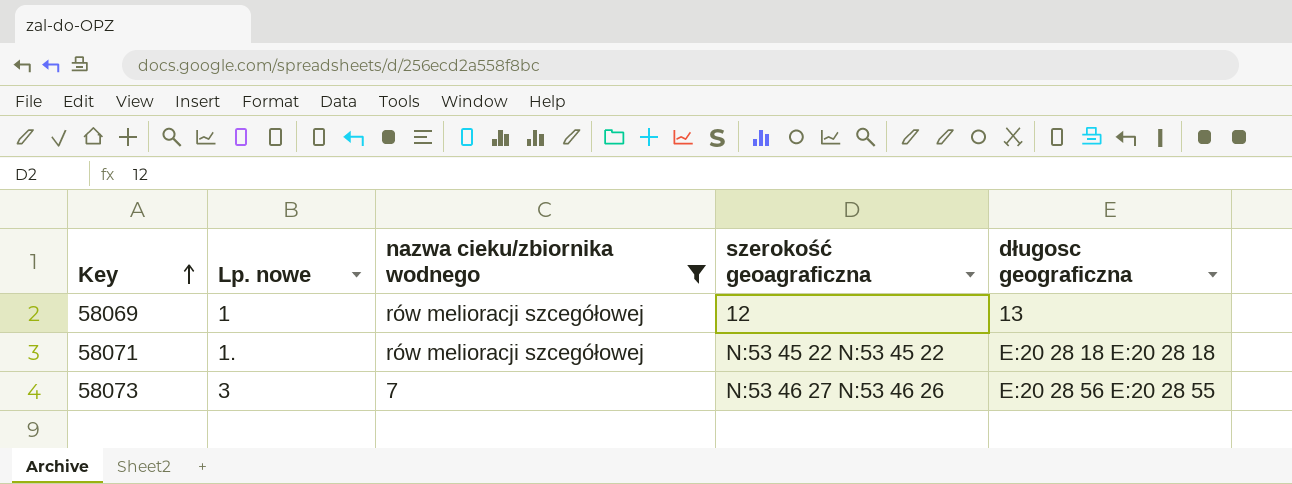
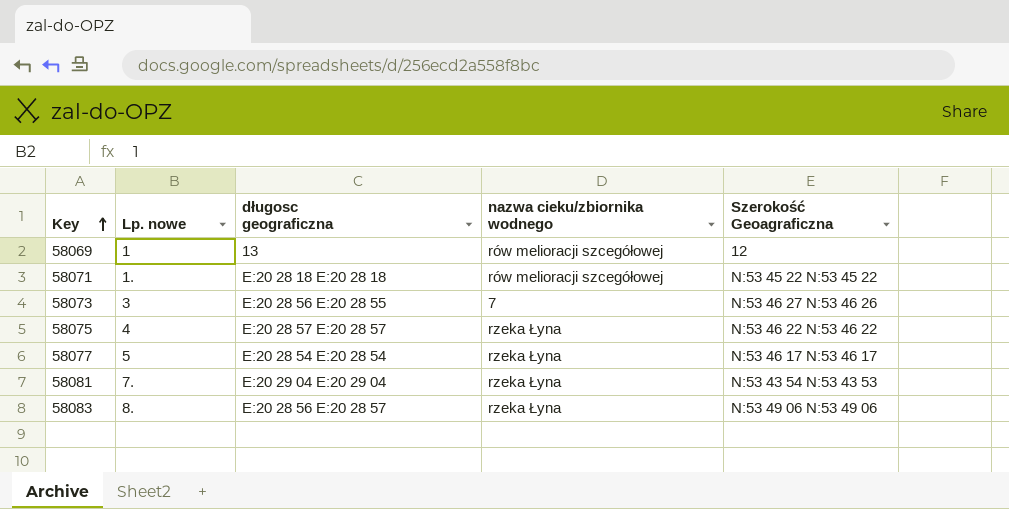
filter: nazwa cieku/zbiornika wodnego != rzeka Łyna -> none
column długosc geograficzna | position: 5 -> 3
column name: szerokość geoagraficzna -> Szerokość Geoagraficzna

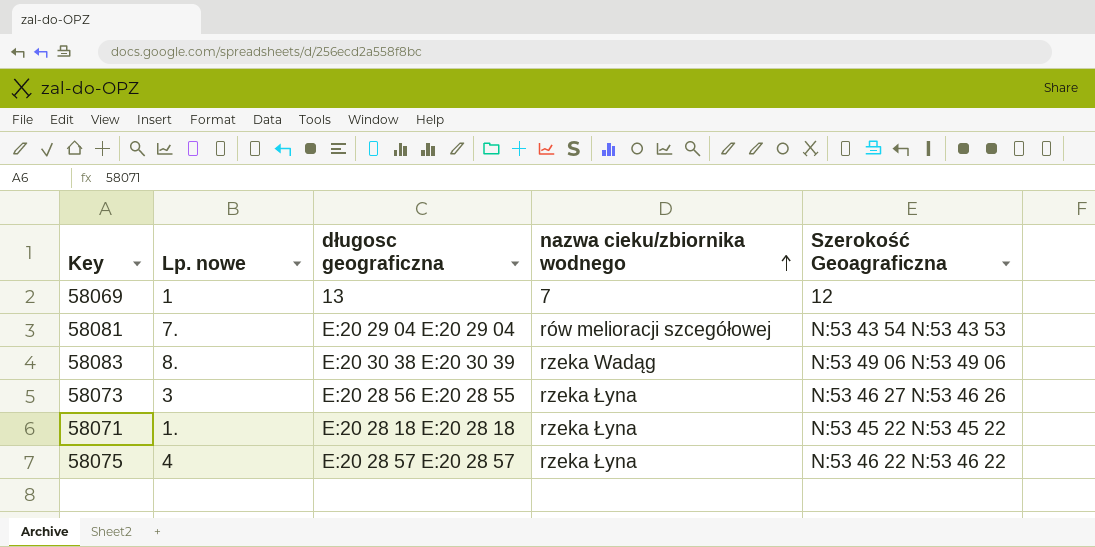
row order: Key ascending -> nazwa cieku/zbiornika wodnego ascending
row 58077: 5 | E:20 28 54 E:20 28 54 | rzeka Łyna | N:53 46 17 N:53 46 17 -> none
58069 | nazwa cieku/zbiornika wodnego: rów melioracji szcegółowej -> 7
58081 | nazwa cieku/zbiornika wodnego: rzeka Łyna -> rów melioracji szcegółowej
58083 | długosc geograficzna: E:20 28 56 E:20 28 57 -> E:20 30 38 E:20 30 39
58083 | nazwa cieku/zbiornika wodnego: rzeka Łyna -> rzeka Wadąg
58073 | nazwa cieku/zbiornika wodnego: 7 -> rzeka Łyna
58071 | nazwa cieku/zbiornika wodnego: rów melioracji szcegółowej -> rzeka Łyna

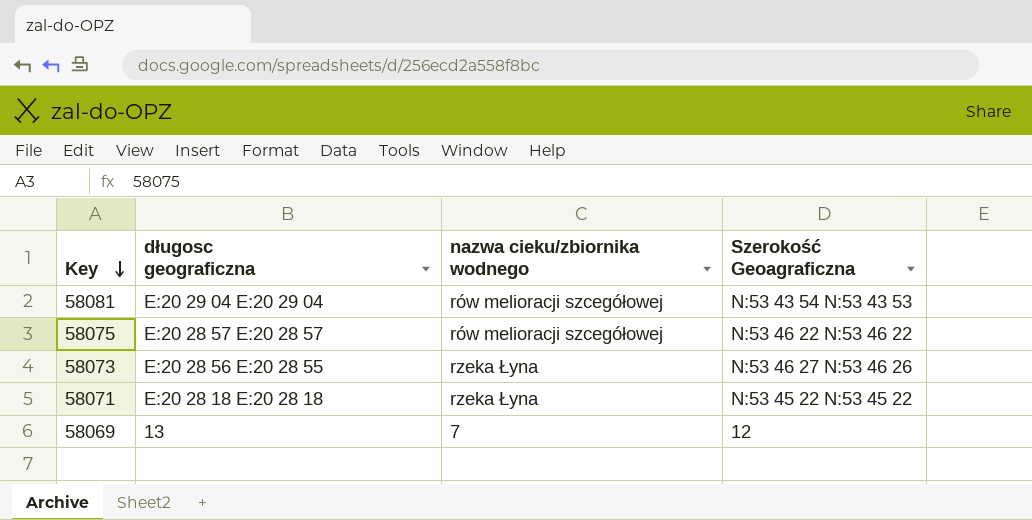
row order: nazwa cieku/zbiornika wodnego ascending -> Key descending
column Lp. nowe | position: 2 -> none
row 58083: 8. | E:20 30 38 E:20 30 39 | rzeka Wadąg | N:53 49 06 N:53 49 06 -> none
58075 | nazwa cieku/zbiornika wodnego: rzeka Łyna -> rów melioracji szcegółowej

